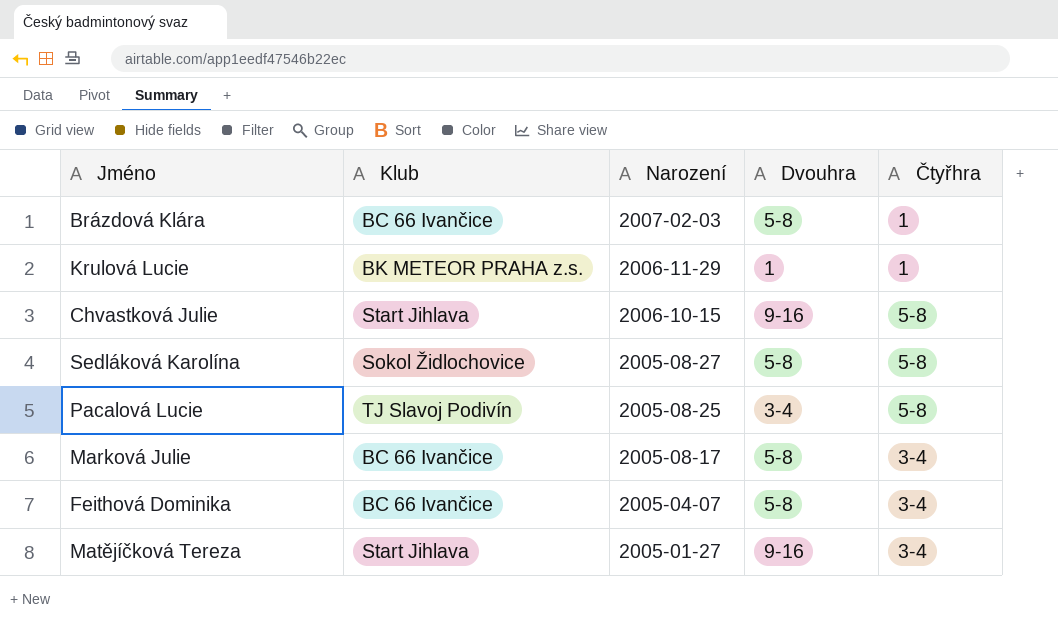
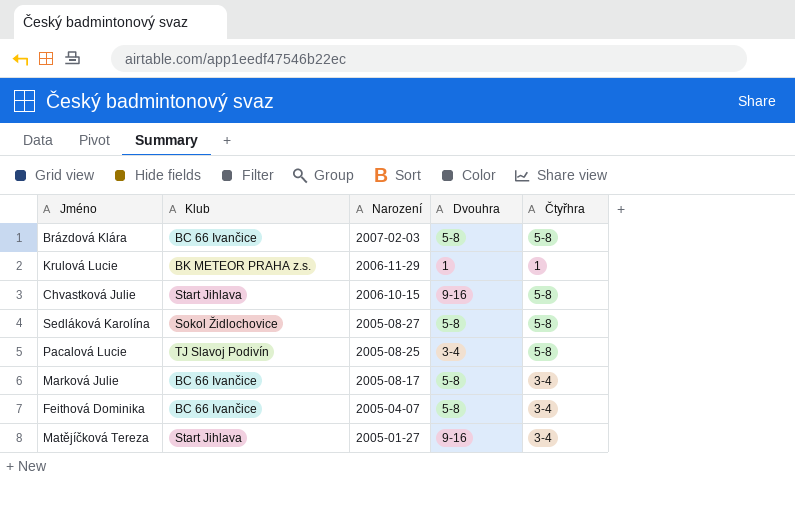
Brázdová Klára | Čtyřhra: 1 -> 5-8

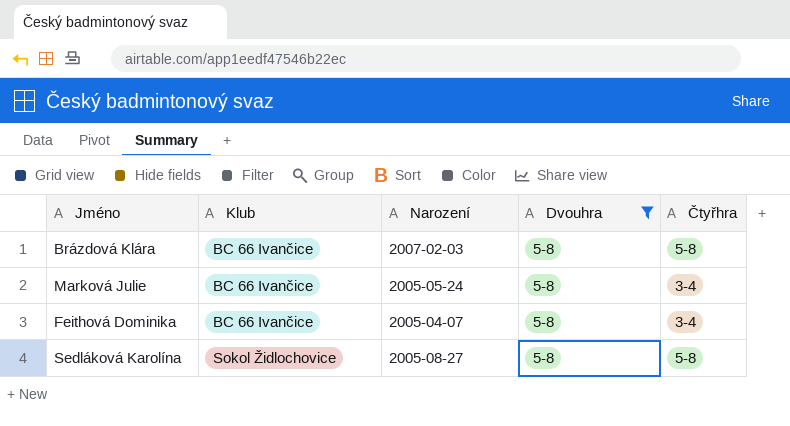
filter: none -> Dvouhra = 5-8
row order: Narození descending -> Klub ascending
Marková Julie | Narození: 2005-08-17 -> 2005-05-24

